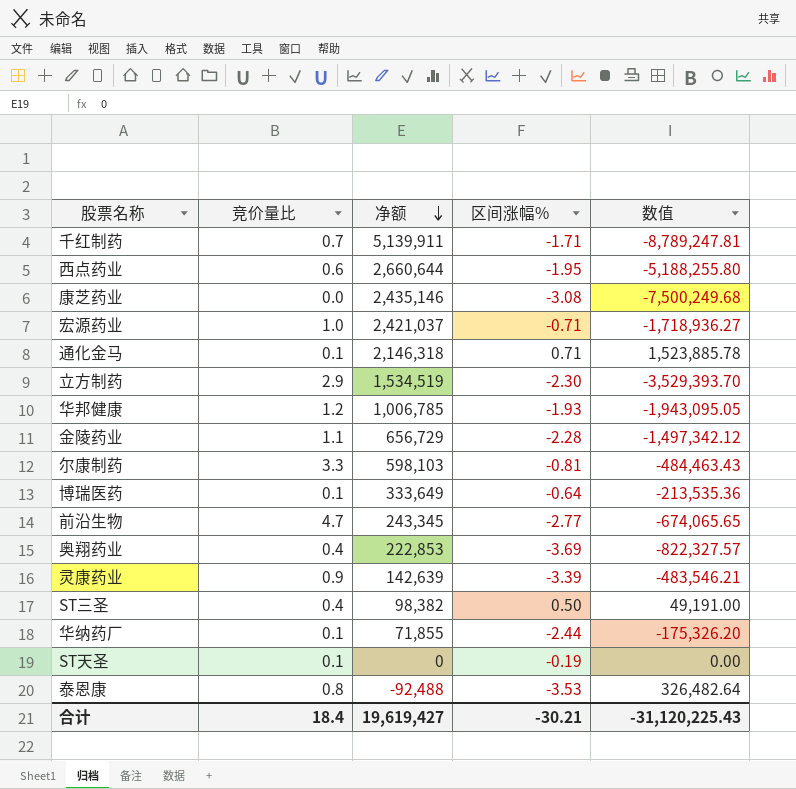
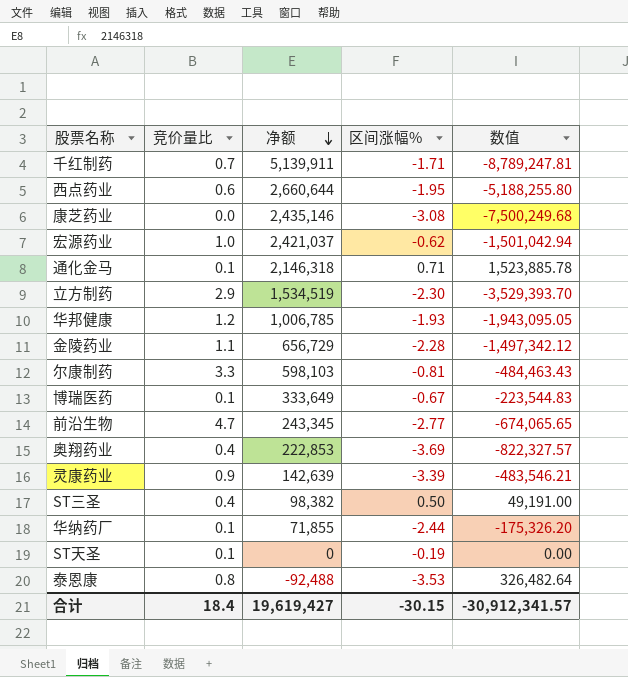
宏源药业 | 区间涨幅%: -0.71 -> -0.62
宏源药业 | 数值: -1,718,936.27 -> -1,501,042.94
博瑞医药 | 区间涨幅%: -0.64 -> -0.67
博瑞医药 | 数值: -213,535.36 -> -223,544.83
合计 | 区间涨幅%: -30.21 -> -30.15
合计 | 数值: -31,120,225.43 -> -30,912,341.57

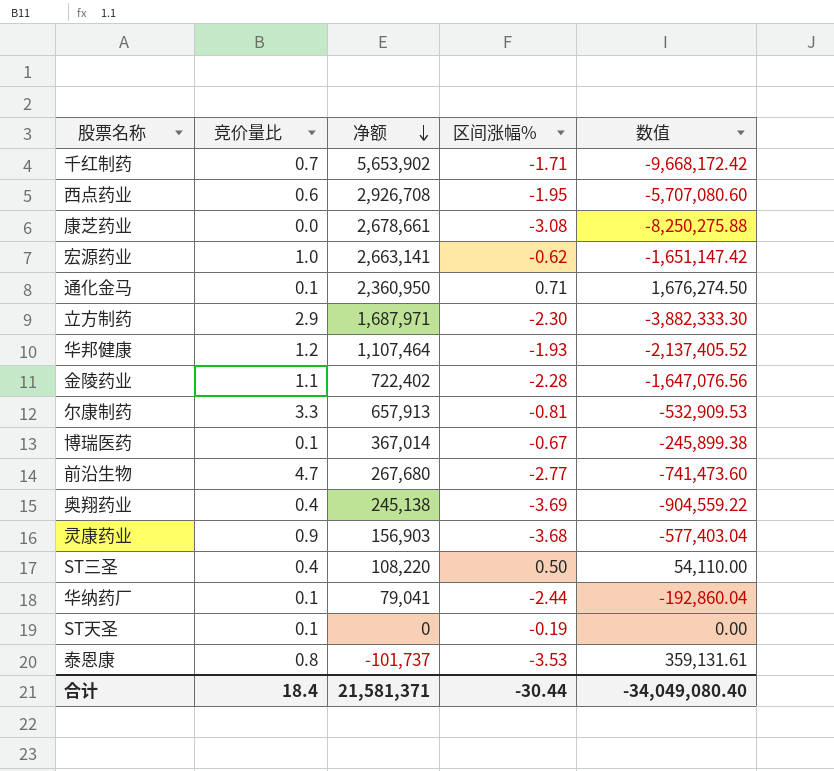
千红制药 | 净额: 5,139,911 -> 5,653,902
千红制药 | 数值: -8,789,247.81 -> -9,668,172.42
西点药业 | 净额: 2,660,644 -> 2,926,708
西点药业 | 数值: -5,188,255.80 -> -5,707,080.60
康芝药业 | 净额: 2,435,146 -> 2,678,661
康芝药业 | 数值: -7,500,249.68 -> -8,250,275.88
宏源药业 | 净额: 2,421,037 -> 2,663,141
宏源药业 | 数值: -1,501,042.94 -> -1,651,147.42
通化金马 | 净额: 2,146,318 -> 2,360,950
通化金马 | 数值: 1,523,885.78 -> 1,676,274.50
立方制药 | 净额: 1,534,519 -> 1,687,971
立方制药 | 数值: -3,529,393.70 -> -3,882,333.30
华邦健康 | 净额: 1,006,785 -> 1,107,464
华邦健康 | 数值: -1,943,095.05 -> -2,137,405.52
金陵药业 | 净额: 656,729 -> 722,402
金陵药业 | 数值: -1,497,342.12 -> -1,647,076.56
尔康制药 | 净额: 598,103 -> 657,913
尔康制药 | 数值: -484,463.43 -> -532,909.53
博瑞医药 | 净额: 333,649 -> 367,014
博瑞医药 | 数值: -223,544.83 -> -245,899.38
前沿生物 | 净额: 243,345 -> 267,680
前沿生物 | 数值: -674,065.65 -> -741,473.60
奥翔药业 | 净额: 222,853 -> 245,138
奥翔药业 | 数值: -822,327.57 -> -904,559.22
灵康药业 | 净额: 142,639 -> 156,903
灵康药业 | 区间涨幅%: -3.39 -> -3.68
灵康药业 | 数值: -483,546.21 -> -577,403.04
ST三圣 | 净额: 98,382 -> 108,220
ST三圣 | 数值: 49,191.00 -> 54,110.00
华纳药厂 | 净额: 71,855 -> 79,041
华纳药厂 | 数值: -175,326.20 -> -192,860.04
泰恩康 | 净额: -92,488 -> -101,737
泰恩康 | 数值: 326,482.64 -> 359,131.61
合计 | 净额: 19,619,427 -> 21,581,371
合计 | 区间涨幅%: -30.15 -> -30.44
合计 | 数值: -30,912,341.57 -> -34,049,080.40

